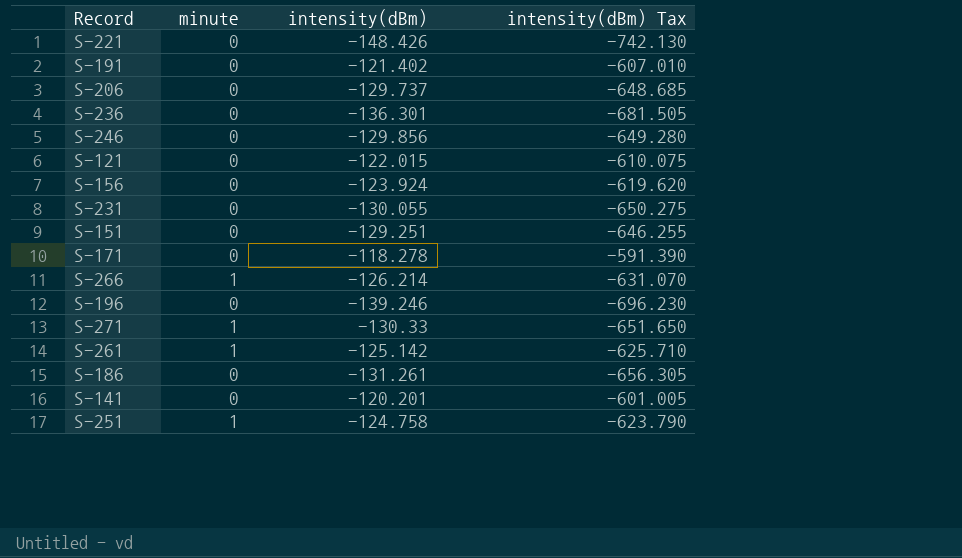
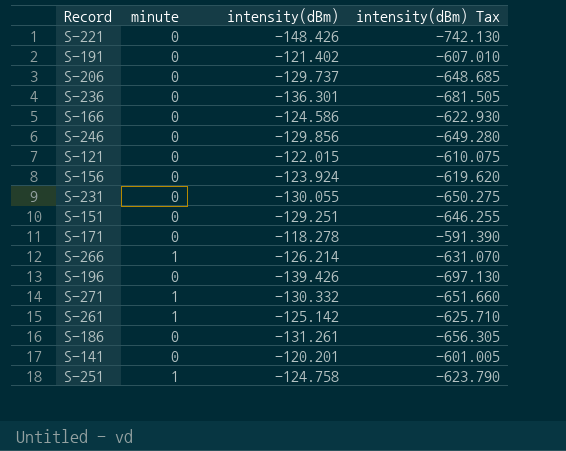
row S-166: none -> 0 | -124.586 | -622.930
S-196 | intensity(dBm): -139.246 -> -139.426
S-196 | intensity(dBm) Tax: -696.230 -> -697.130
S-271 | intensity(dBm): -130.33 -> -130.332
S-271 | intensity(dBm) Tax: -651.650 -> -651.660

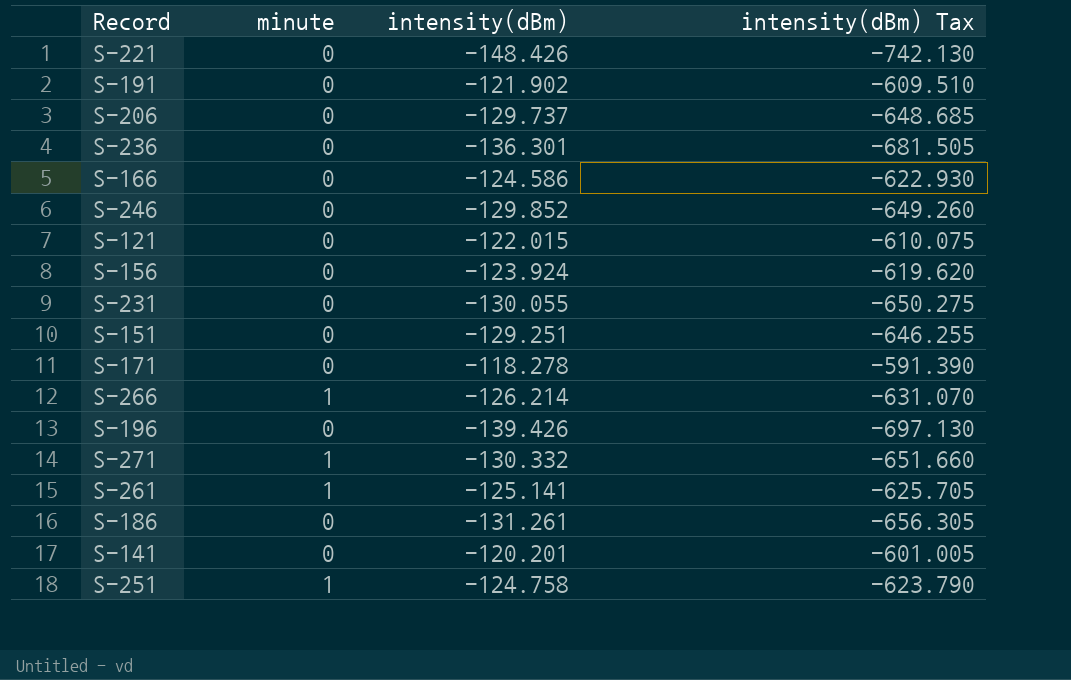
S-191 | intensity(dBm): -121.402 -> -121.902
S-191 | intensity(dBm) Tax: -607.010 -> -609.510
S-246 | intensity(dBm): -129.856 -> -129.852
S-246 | intensity(dBm) Tax: -649.280 -> -649.260
S-261 | intensity(dBm): -125.142 -> -125.141
S-261 | intensity(dBm) Tax: -625.710 -> -625.705

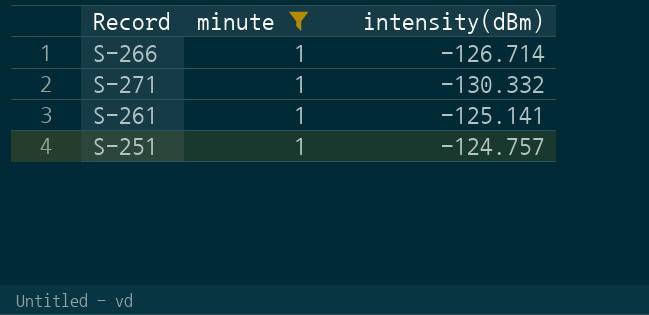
filter: none -> minute = 1
column intensity(dBm) Tax | formula: [intensity(dBm)] * 5 -> none
S-266 | intensity(dBm): -126.214 -> -126.714
S-251 | intensity(dBm): -124.758 -> -124.757

